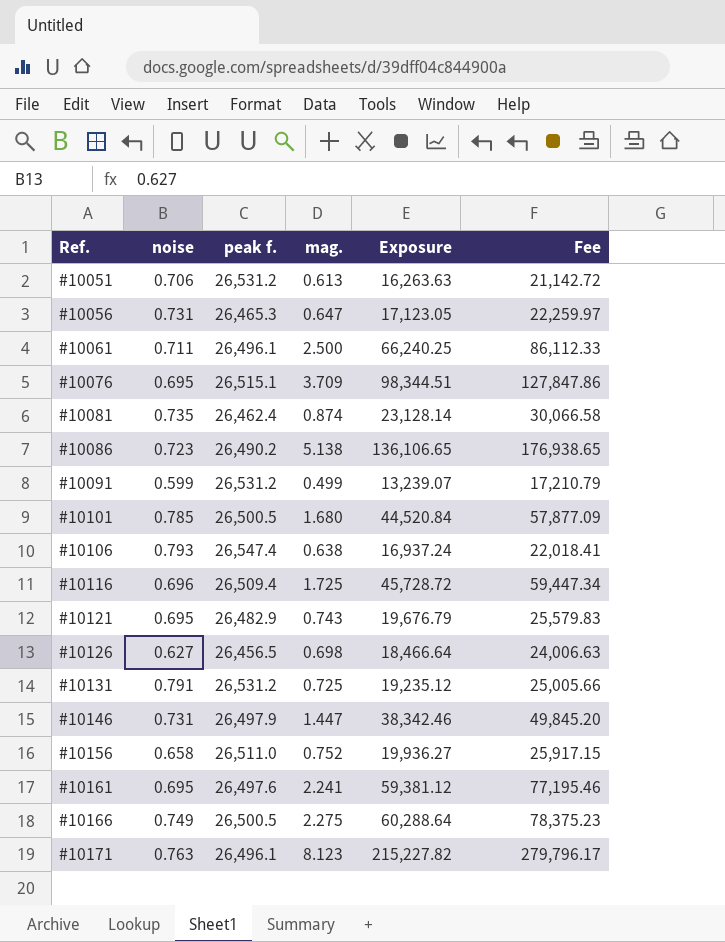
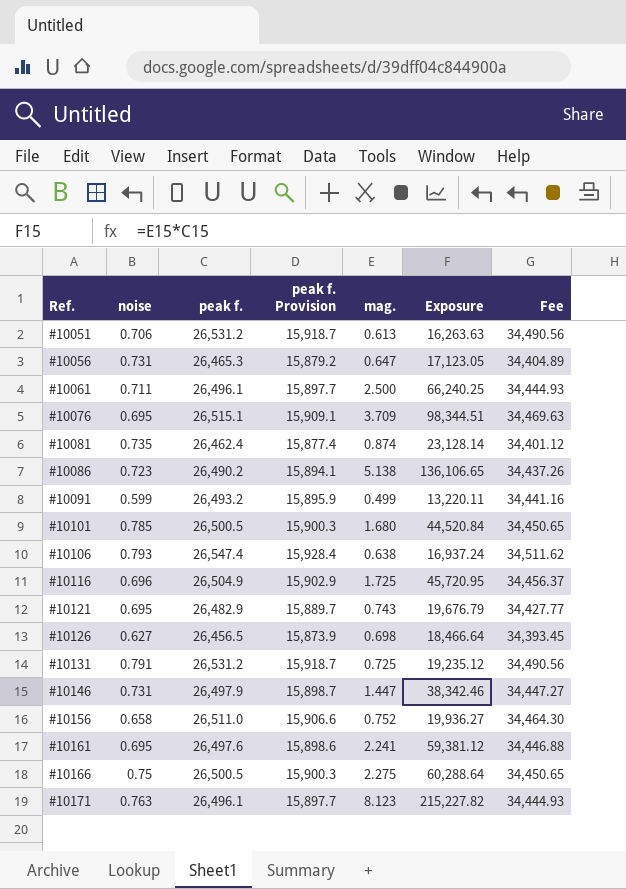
column peak f. Provision | formula: none -> [peak f.] * 0.6
column Fee | formula: [Exposure] * 1.3 -> [peak f.] * 1.3
#10091 | peak f.: 26,531.2 -> 26,493.2
#10091 | Exposure: 13,239.07 -> 13,220.11
#10116 | peak f.: 26,509.4 -> 26,504.9
#10116 | Exposure: 45,728.72 -> 45,720.95
#10166 | noise: 0.749 -> 0.75

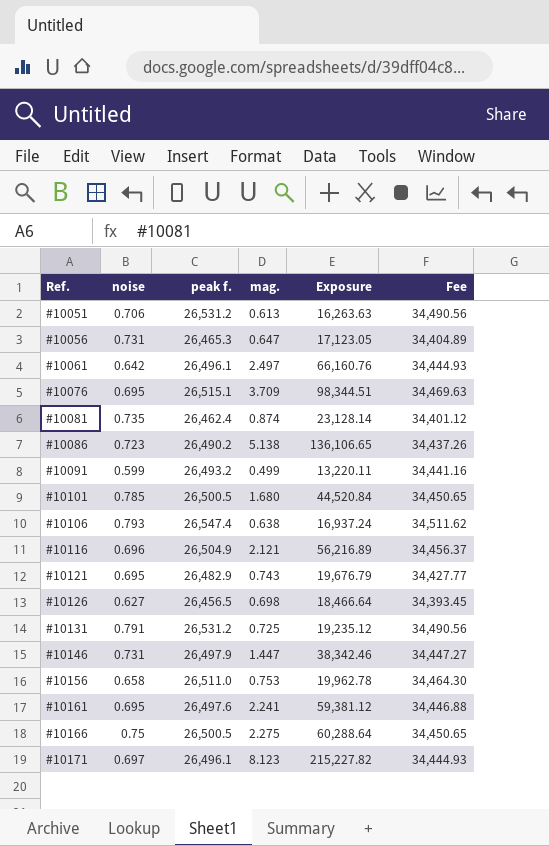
column peak f. Provision | formula: [peak f.] * 0.6 -> none
#10061 | noise: 0.711 -> 0.642
#10061 | mag.: 2.500 -> 2.497
#10061 | Exposure: 66,240.25 -> 66,160.76
#10116 | mag.: 1.725 -> 2.121
#10116 | Exposure: 45,720.95 -> 56,216.89
#10156 | mag.: 0.752 -> 0.753
#10156 | Exposure: 19,936.27 -> 19,962.78
#10171 | noise: 0.763 -> 0.697

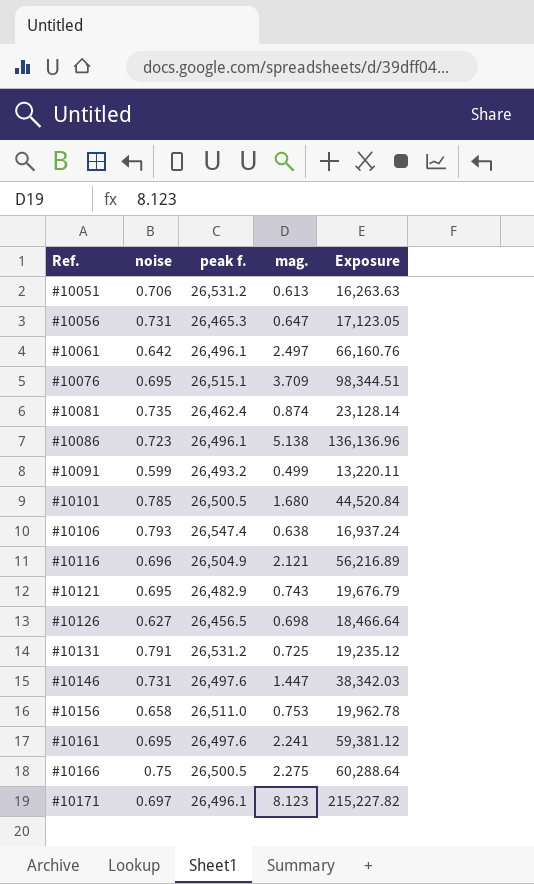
column Fee | formula: [peak f.] * 1.3 -> none
#10086 | peak f.: 26,490.2 -> 26,496.1
#10086 | Exposure: 136,106.65 -> 136,136.96
#10146 | peak f.: 26,497.9 -> 26,497.6
#10146 | Exposure: 38,342.46 -> 38,342.03

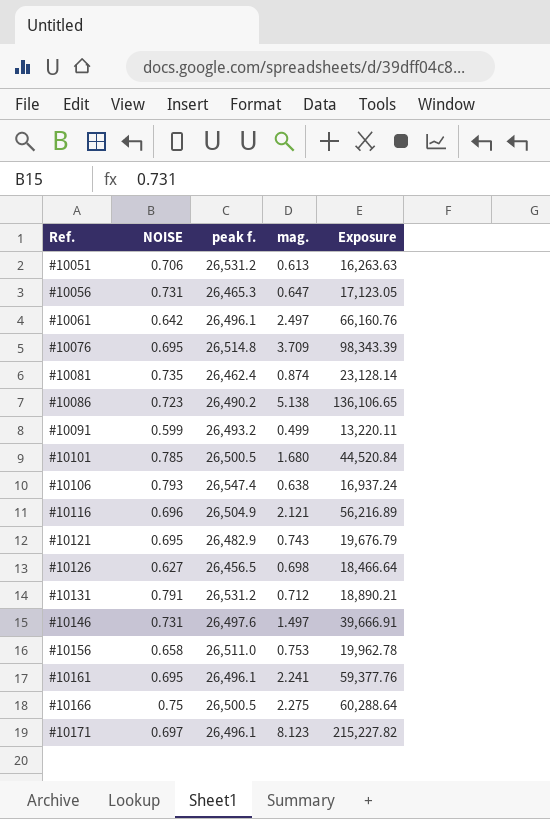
column name: noise -> NOISE
#10076 | peak f.: 26,515.1 -> 26,514.8
#10076 | Exposure: 98,344.51 -> 98,343.39
#10086 | peak f.: 26,496.1 -> 26,490.2
#10086 | Exposure: 136,136.96 -> 136,106.65
#10131 | mag.: 0.725 -> 0.712
#10131 | Exposure: 19,235.12 -> 18,890.21
#10146 | mag.: 1.447 -> 1.497
#10146 | Exposure: 38,342.03 -> 39,666.91
#10161 | peak f.: 26,497.6 -> 26,496.1
#10161 | Exposure: 59,381.12 -> 59,377.76

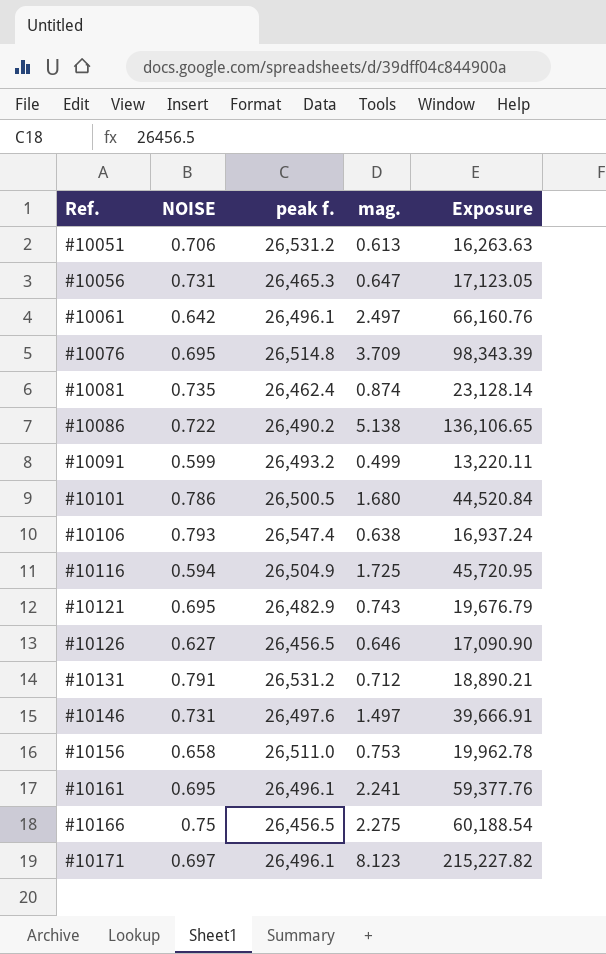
#10086 | NOISE: 0.723 -> 0.722
#10101 | NOISE: 0.785 -> 0.786
#10116 | NOISE: 0.696 -> 0.594
#10116 | mag.: 2.121 -> 1.725
#10116 | Exposure: 56,216.89 -> 45,720.95
#10126 | mag.: 0.698 -> 0.646
#10126 | Exposure: 18,466.64 -> 17,090.90
#10166 | peak f.: 26,500.5 -> 26,456.5
#10166 | Exposure: 60,288.64 -> 60,188.54

